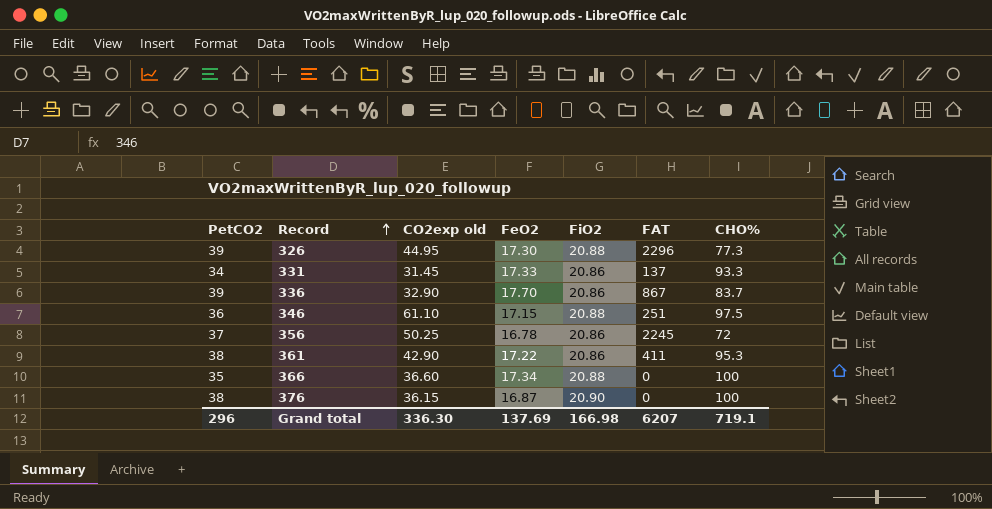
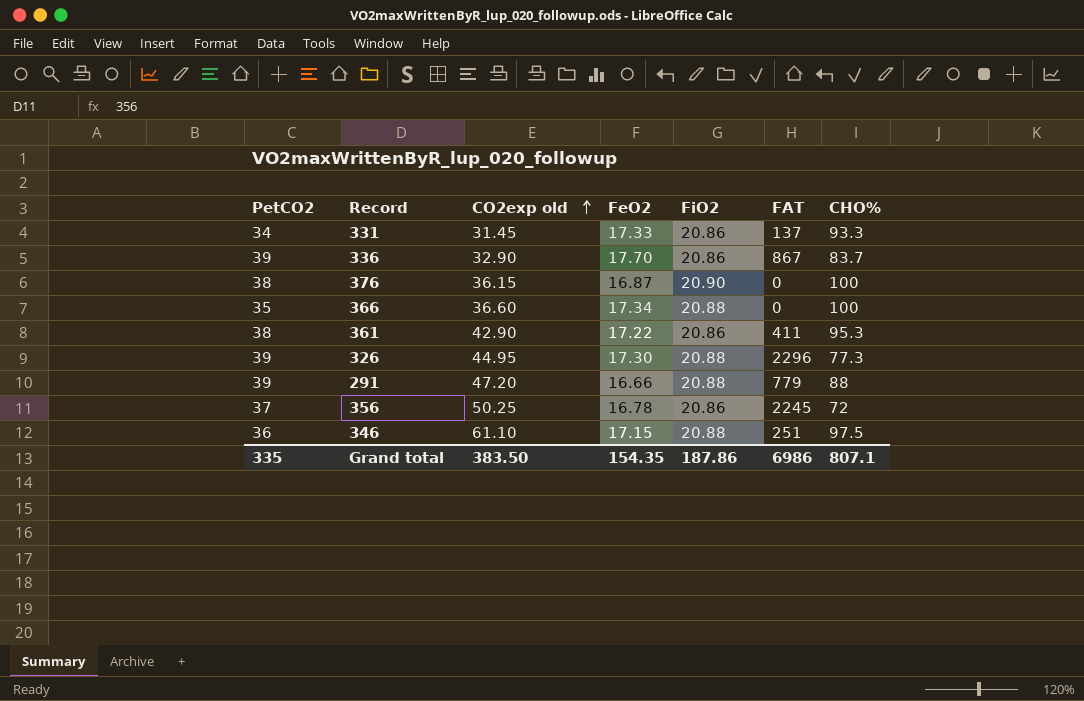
row order: Record ascending -> CO2exp old ascending
row 291: none -> 39 | 47.20 | 16.66 | 20.88 | 779 | 88
Grand total | PetCO2: 296 -> 335
Grand total | CO2exp old: 336.30 -> 383.50
Grand total | FeO2: 137.69 -> 154.35
Grand total | FiO2: 166.98 -> 187.86
Grand total | FAT: 6207 -> 6986
Grand total | CHO%: 719.1 -> 807.1

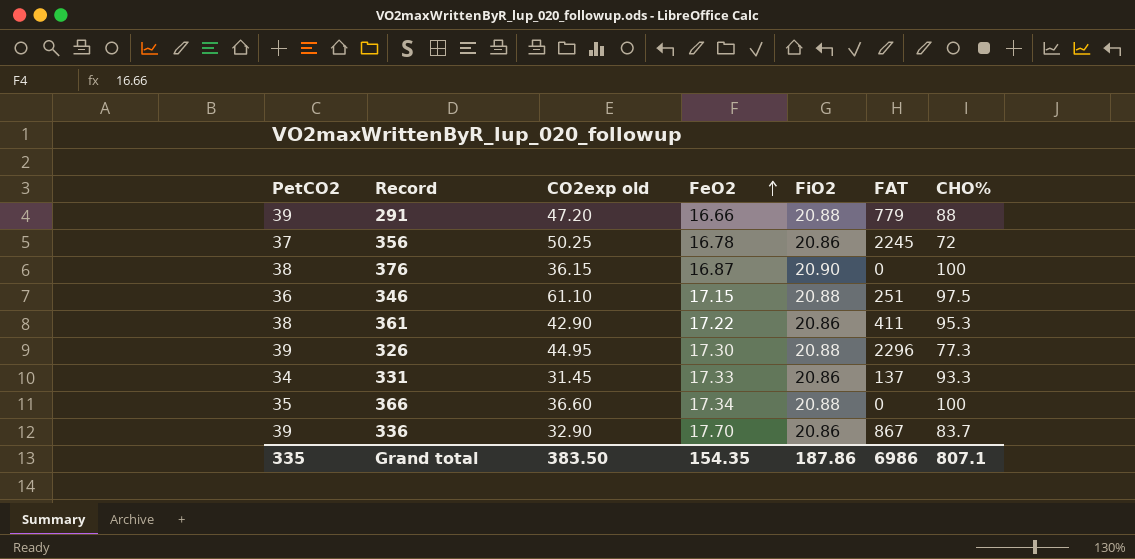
row order: CO2exp old ascending -> FeO2 ascending

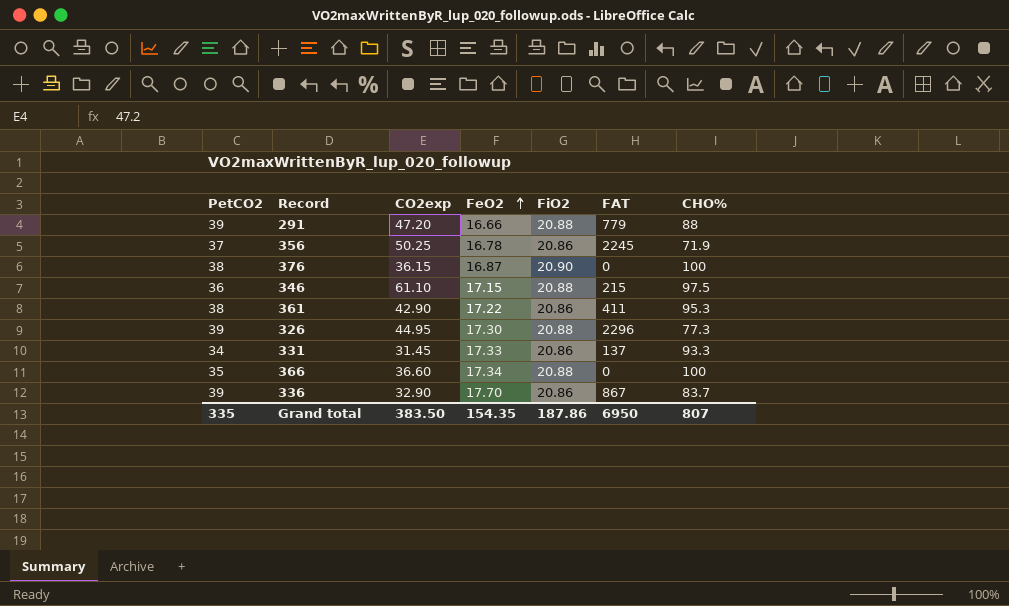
column name: CO2exp old -> CO2exp
356 | CHO%: 72 -> 71.9
346 | FAT: 251 -> 215
Grand total | FAT: 6986 -> 6950
Grand total | CHO%: 807.1 -> 807

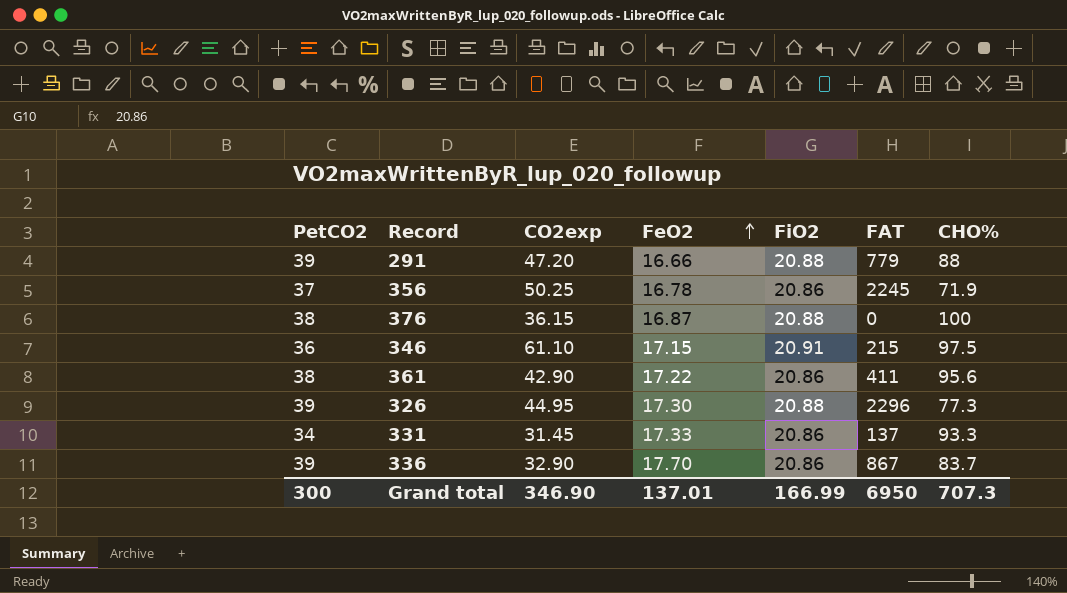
row 366: 35 | 36.60 | 17.34 | 20.88 | 0 | 100 -> none
376 | FiO2: 20.90 -> 20.88
346 | FiO2: 20.88 -> 20.91
361 | CHO%: 95.3 -> 95.6
Grand total | PetCO2: 335 -> 300
Grand total | CO2exp: 383.50 -> 346.90
Grand total | FeO2: 154.35 -> 137.01
Grand total | FiO2: 187.86 -> 166.99
Grand total | CHO%: 807 -> 707.3

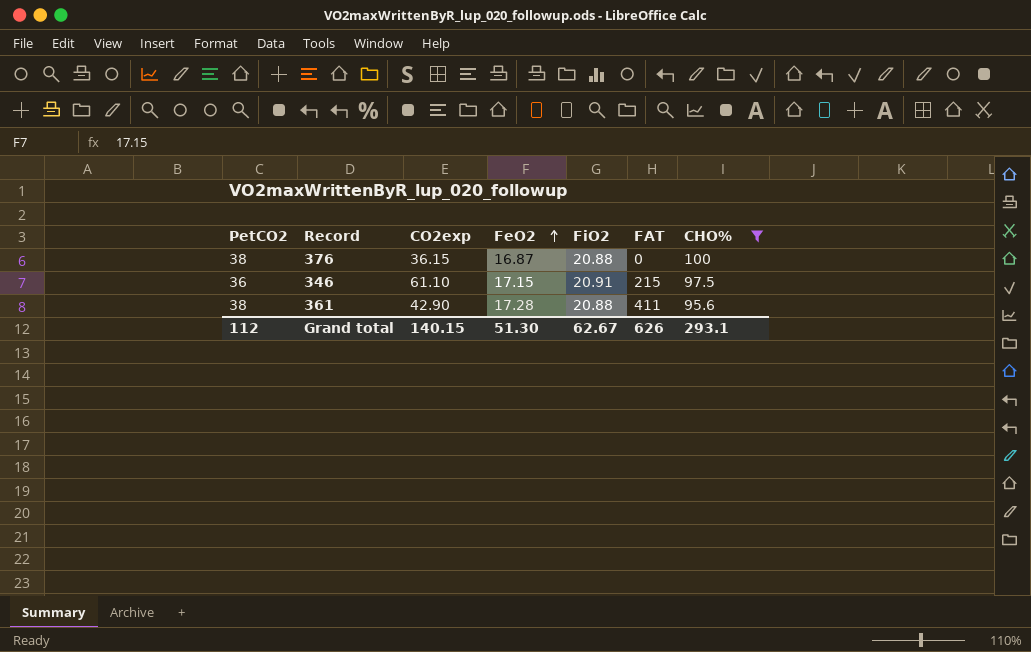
filter: none -> CHO% >= 95.6
361 | FeO2: 17.22 -> 17.28
361 | FiO2: 20.86 -> 20.88
Grand total | PetCO2: 300 -> 112
Grand total | CO2exp: 346.90 -> 140.15
Grand total | FeO2: 137.01 -> 51.30
Grand total | FiO2: 166.99 -> 62.67
Grand total | FAT: 6950 -> 626
Grand total | CHO%: 707.3 -> 293.1

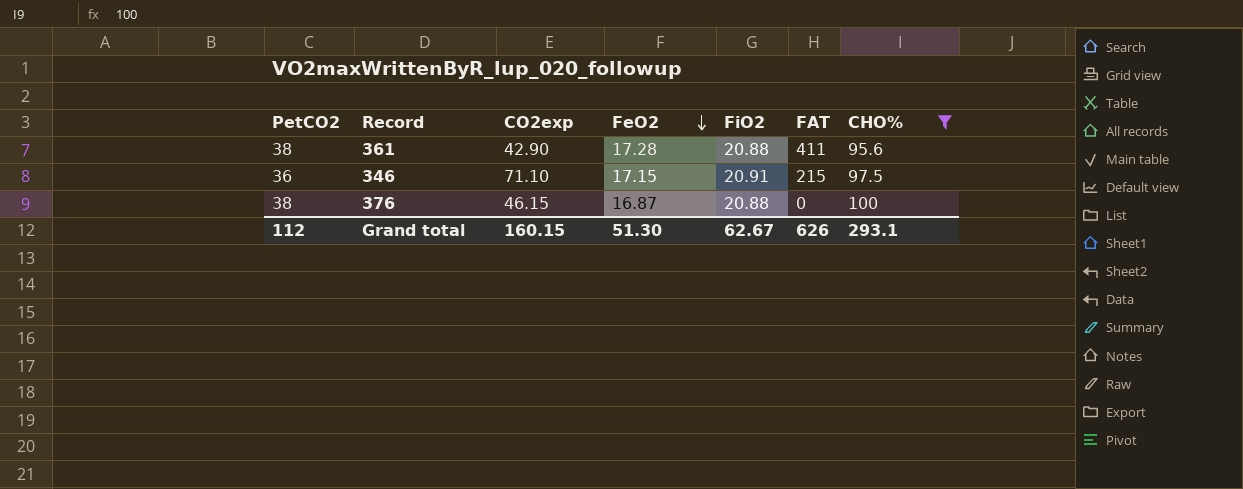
row order: FeO2 ascending -> FeO2 descending
346 | CO2exp: 61.10 -> 71.10
376 | CO2exp: 36.15 -> 46.15
Grand total | CO2exp: 140.15 -> 160.15

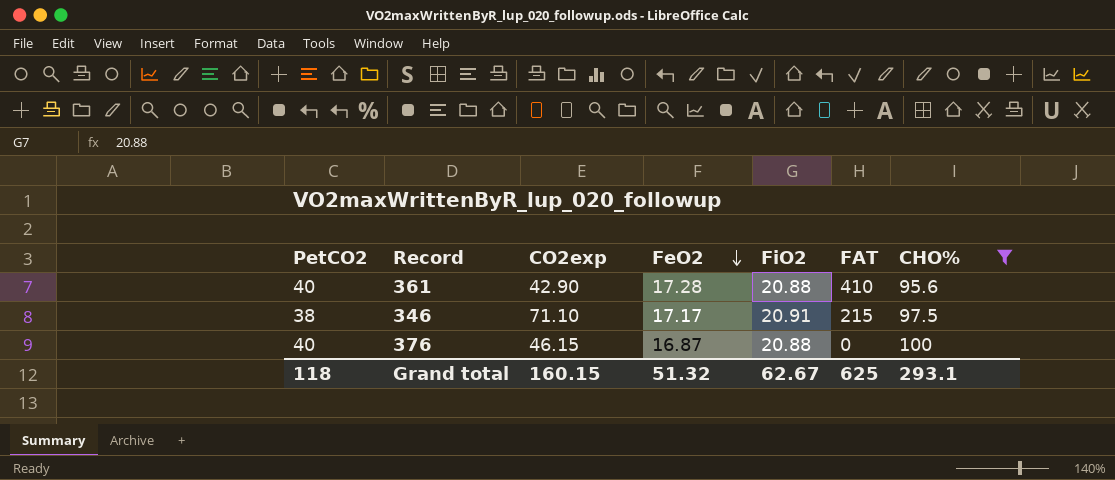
361 | PetCO2: 38 -> 40
361 | FAT: 411 -> 410
346 | PetCO2: 36 -> 38
346 | FeO2: 17.15 -> 17.17
376 | PetCO2: 38 -> 40
Grand total | PetCO2: 112 -> 118
Grand total | FeO2: 51.30 -> 51.32
Grand total | FAT: 626 -> 625

